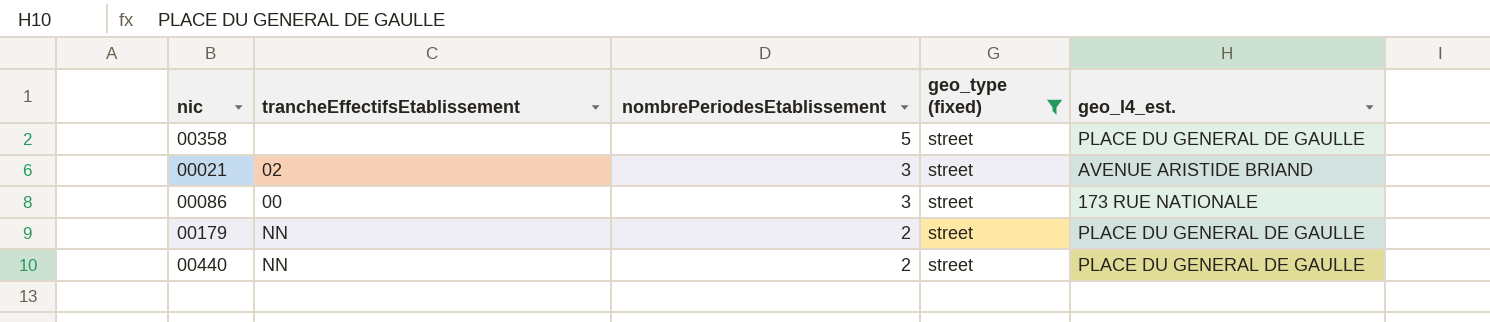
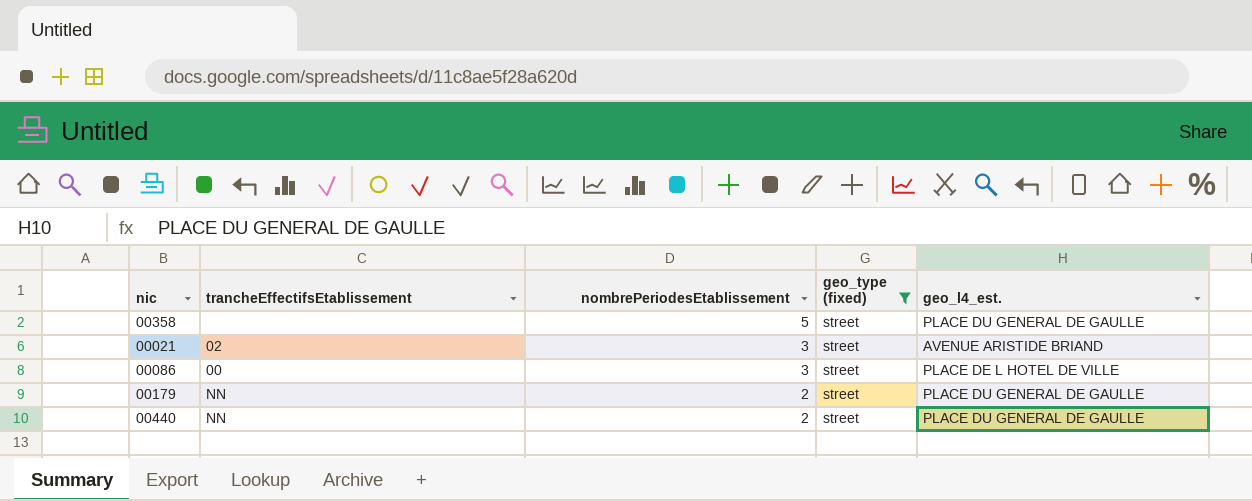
00086 | geo_l4_est.: 173 RUE NATIONALE -> PLACE DE L HOTEL DE VILLE

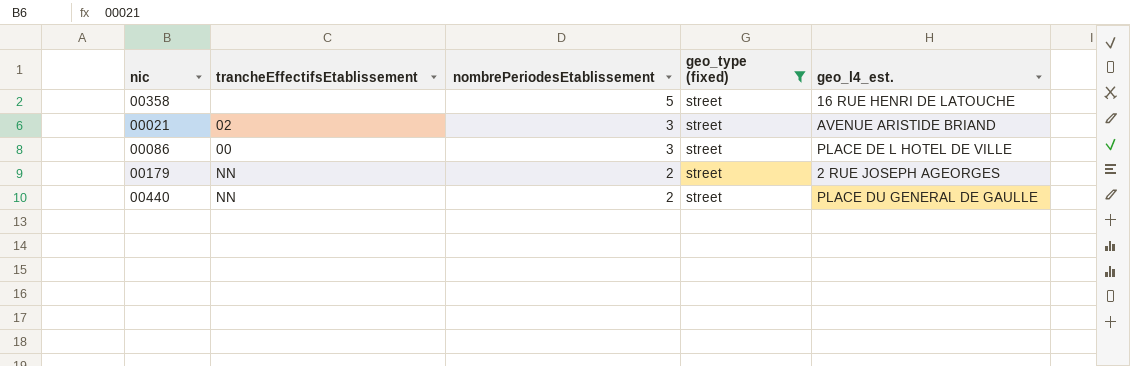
00358 | geo_l4_est.: PLACE DU GENERAL DE GAULLE -> 16 RUE HENRI DE LATOUCHE
00179 | geo_l4_est.: PLACE DU GENERAL DE GAULLE -> 2 RUE JOSEPH AGEORGES

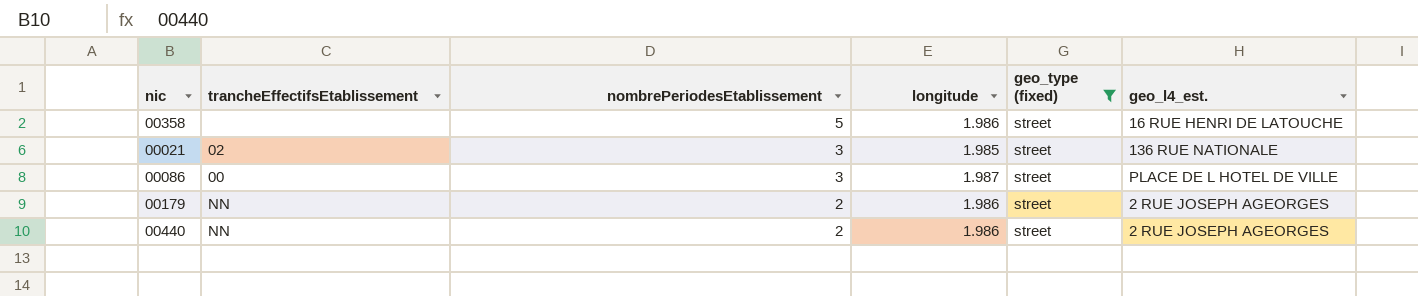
column longitude | position: none -> 4
00021 | geo_l4_est.: AVENUE ARISTIDE BRIAND -> 136 RUE NATIONALE
00440 | geo_l4_est.: PLACE DU GENERAL DE GAULLE -> 2 RUE JOSEPH AGEORGES

